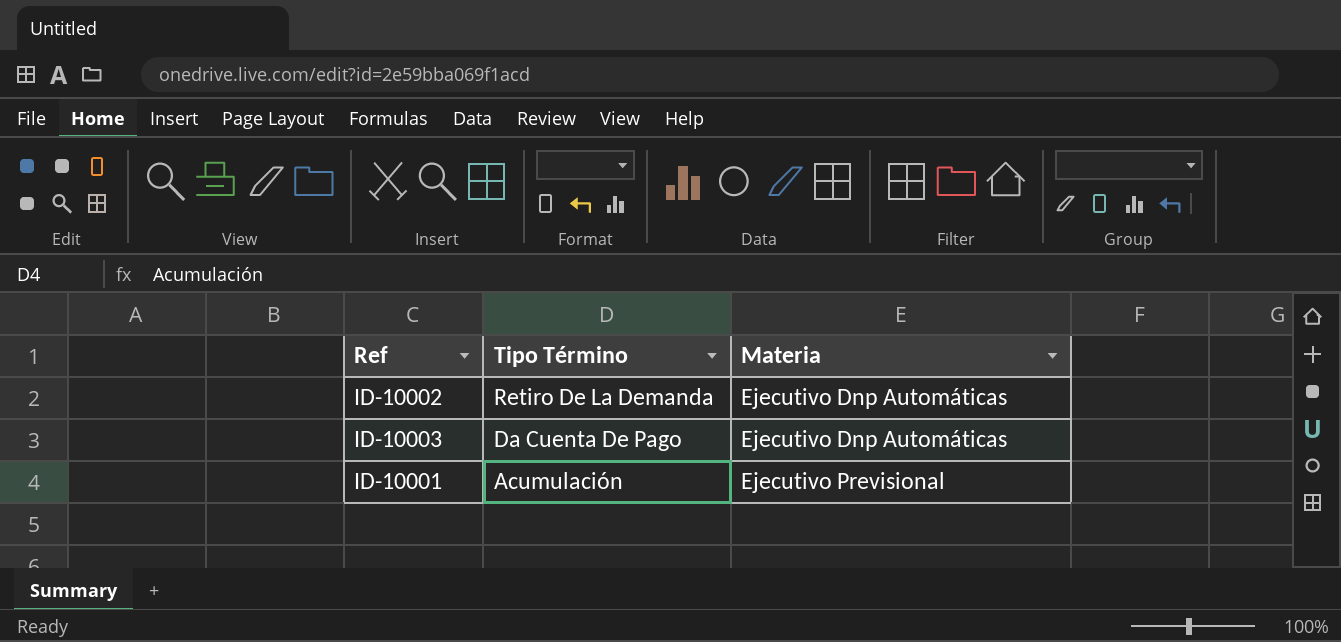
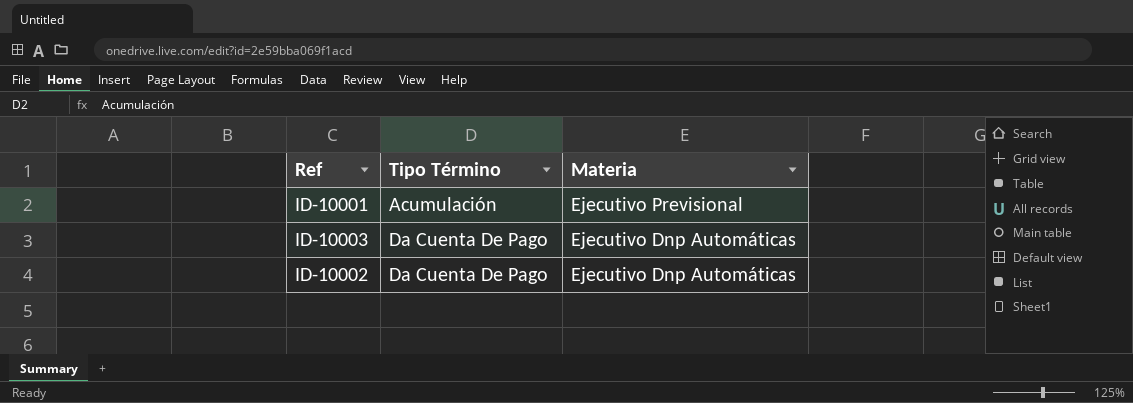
row order: Tipo Término descending -> Tipo Término ascending
ID-10002 | Tipo Término: Retiro De La Demanda -> Da Cuenta De Pago

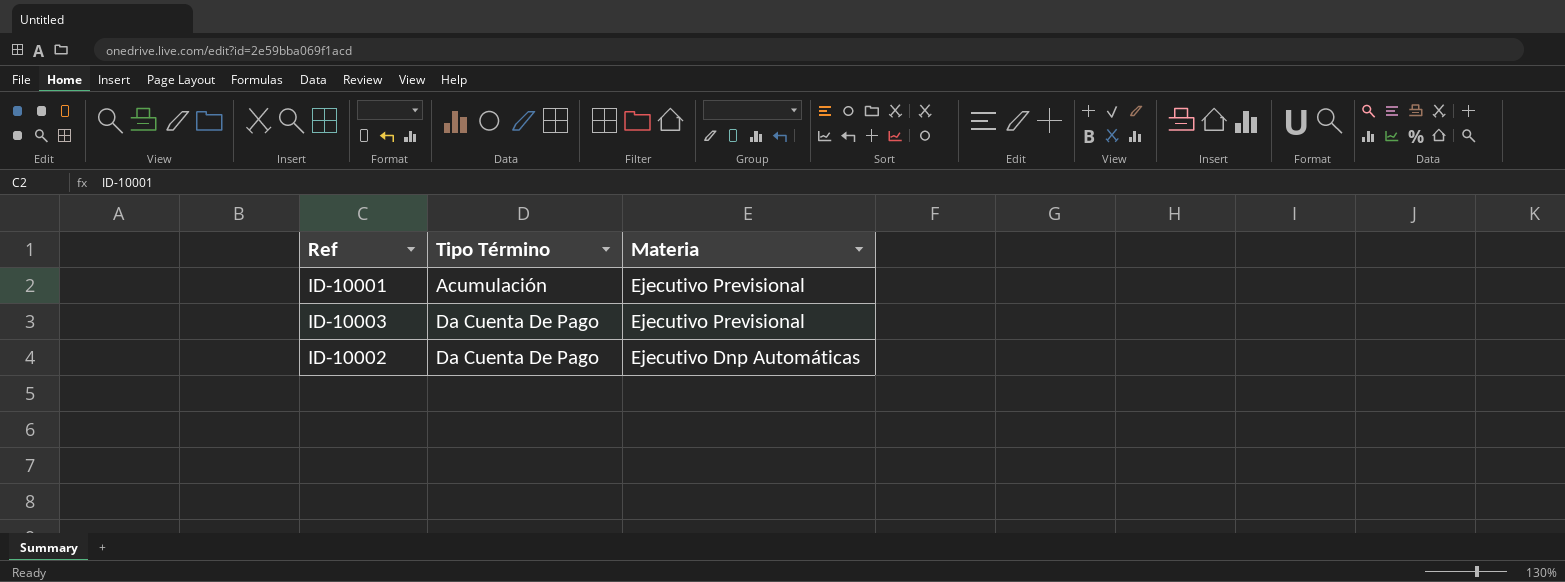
ID-10003 | Materia: Ejecutivo Dnp Automáticas -> Ejecutivo Previsional

